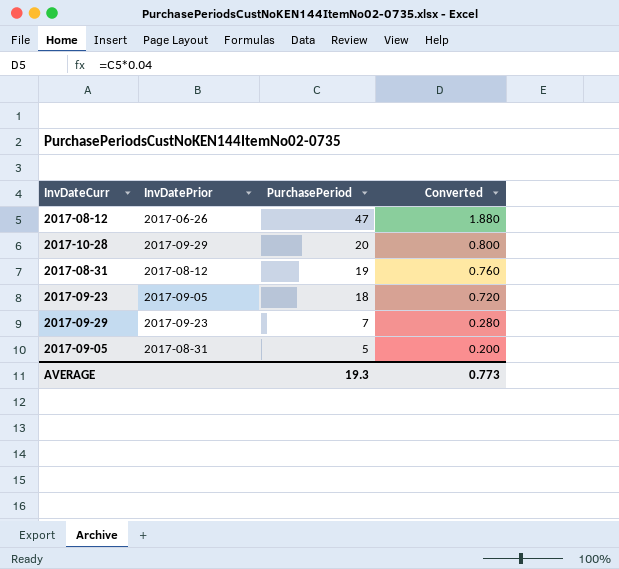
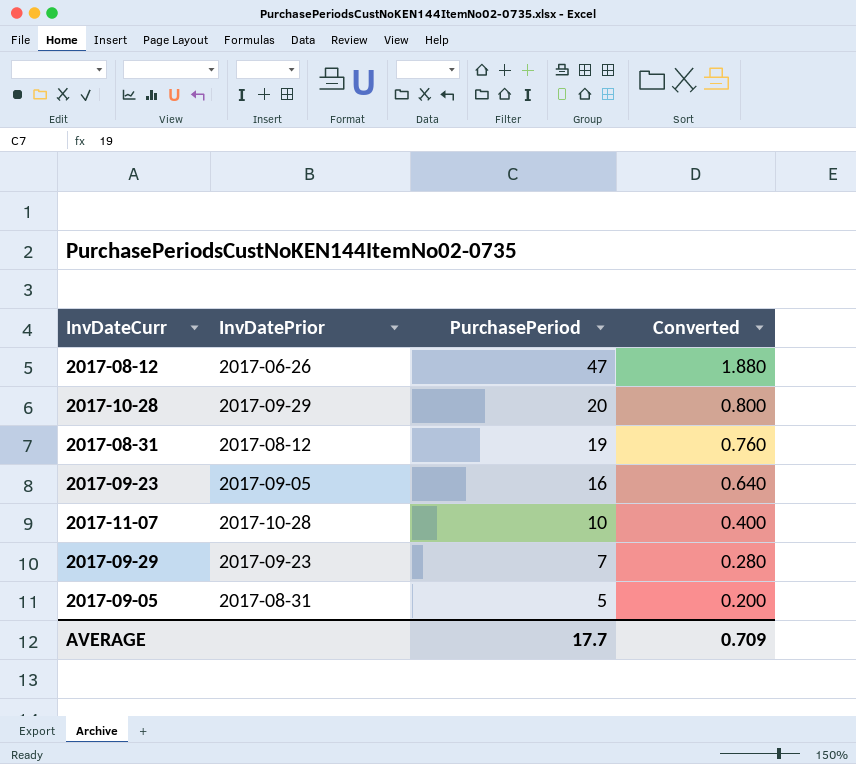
2017-09-23 | PurchasePeriod: 18 -> 16
2017-09-23 | Converted: 0.720 -> 0.640
row 2017-11-07: none -> 2017-10-28 | 10 | 0.400
AVERAGE | PurchasePeriod: 19.3 -> 17.7
AVERAGE | Converted: 0.773 -> 0.709

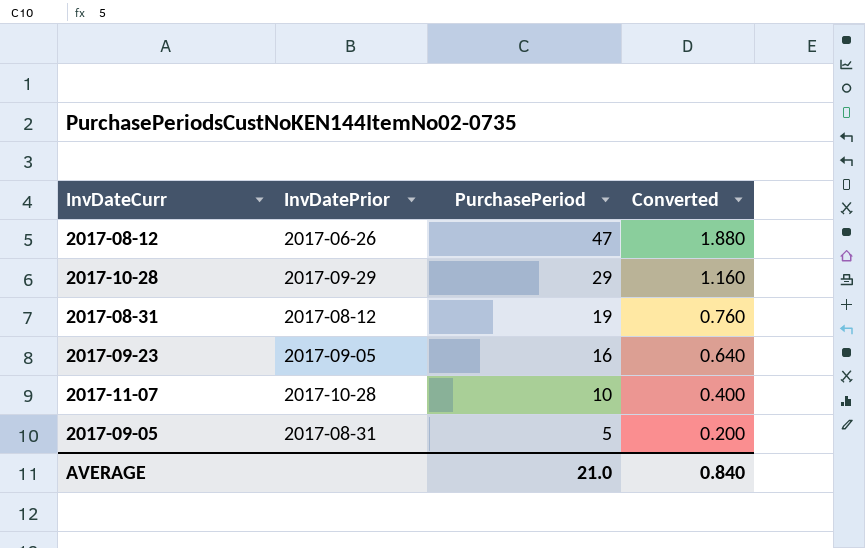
row 2017-09-29: 2017-09-23 | 7 | 0.280 -> none
2017-10-28 | PurchasePeriod: 20 -> 29
2017-10-28 | Converted: 0.800 -> 1.160
AVERAGE | PurchasePeriod: 17.7 -> 21.0
AVERAGE | Converted: 0.709 -> 0.840

